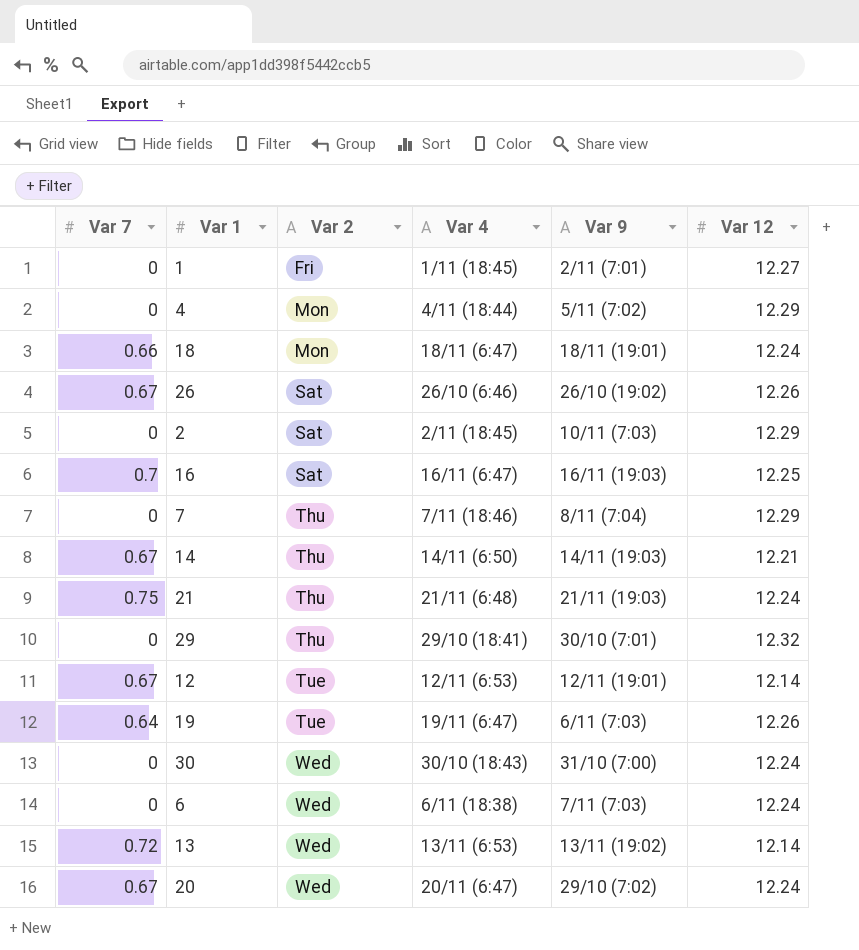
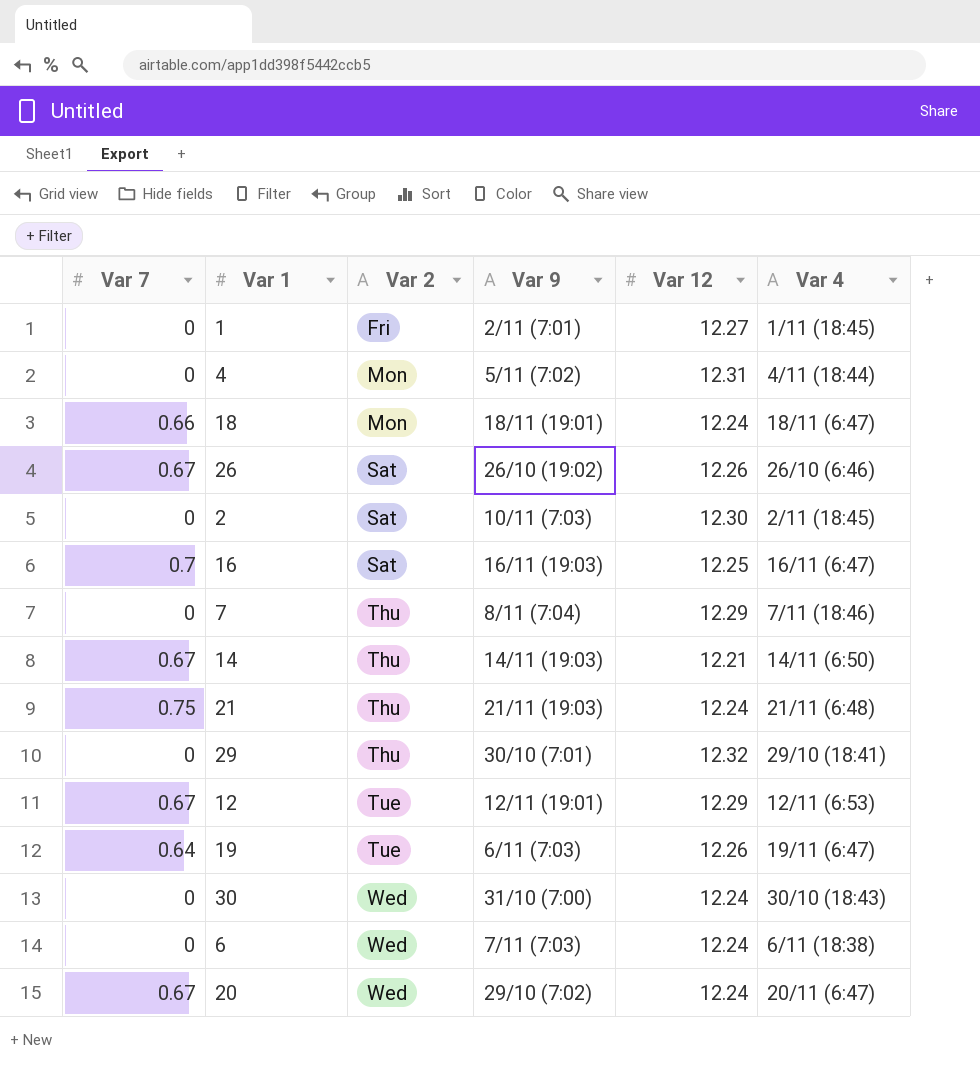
column Var 4 | position: 4 -> 6
row 13: 0.72 | Wed | 13/11 (6:53) | 13/11 (19:02) | 12.14 -> none
4 | Var 12: 12.29 -> 12.31
2 | Var 12: 12.29 -> 12.30
12 | Var 12: 12.14 -> 12.29

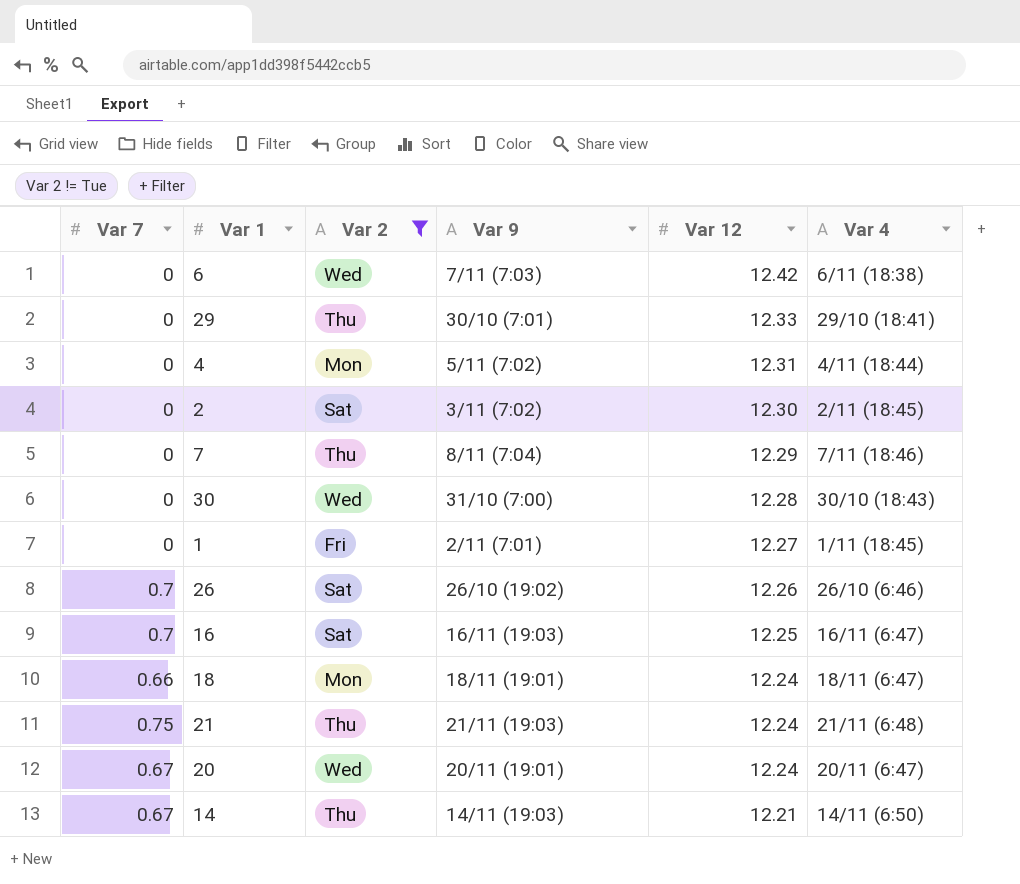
filter: none -> Var 2 != Tue
row order: Var 2 ascending -> Var 12 descending
6 | Var 12: 12.24 -> 12.42
29 | Var 12: 12.32 -> 12.33
2 | Var 9: 10/11 (7:03) -> 3/11 (7:02)
30 | Var 12: 12.24 -> 12.28
26 | Var 7: 0.67 -> 0.7
20 | Var 9: 29/10 (7:02) -> 20/11 (19:01)

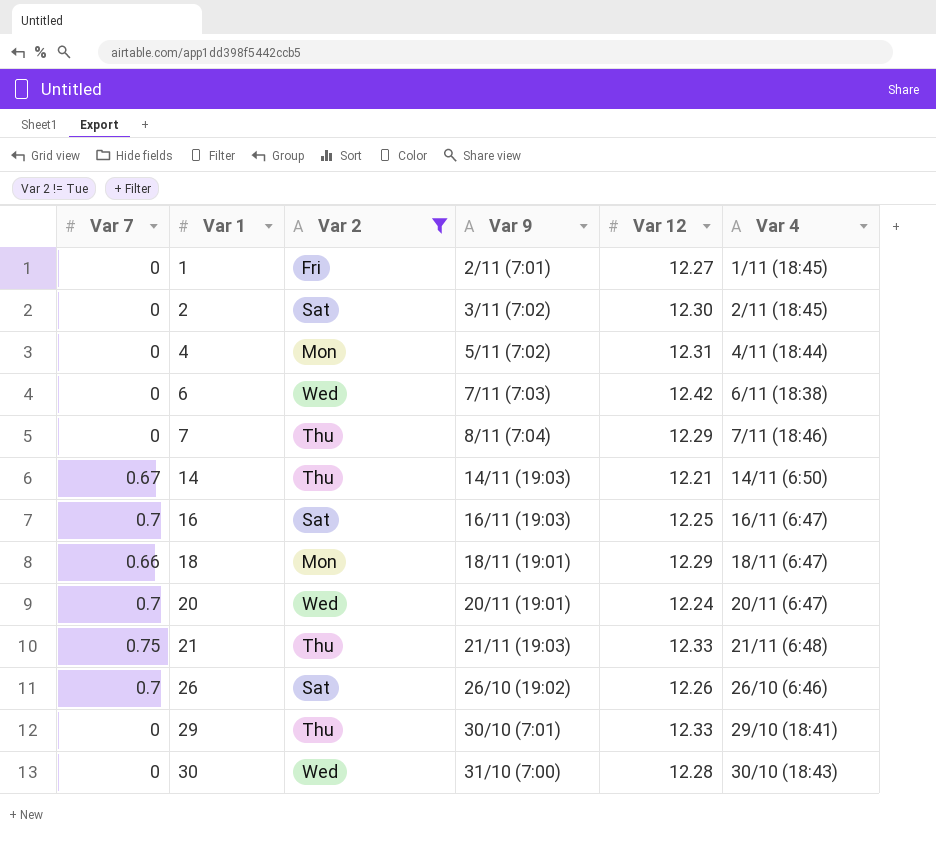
row order: Var 12 descending -> Var 1 ascending
18 | Var 12: 12.24 -> 12.29
20 | Var 7: 0.67 -> 0.7
21 | Var 12: 12.24 -> 12.33

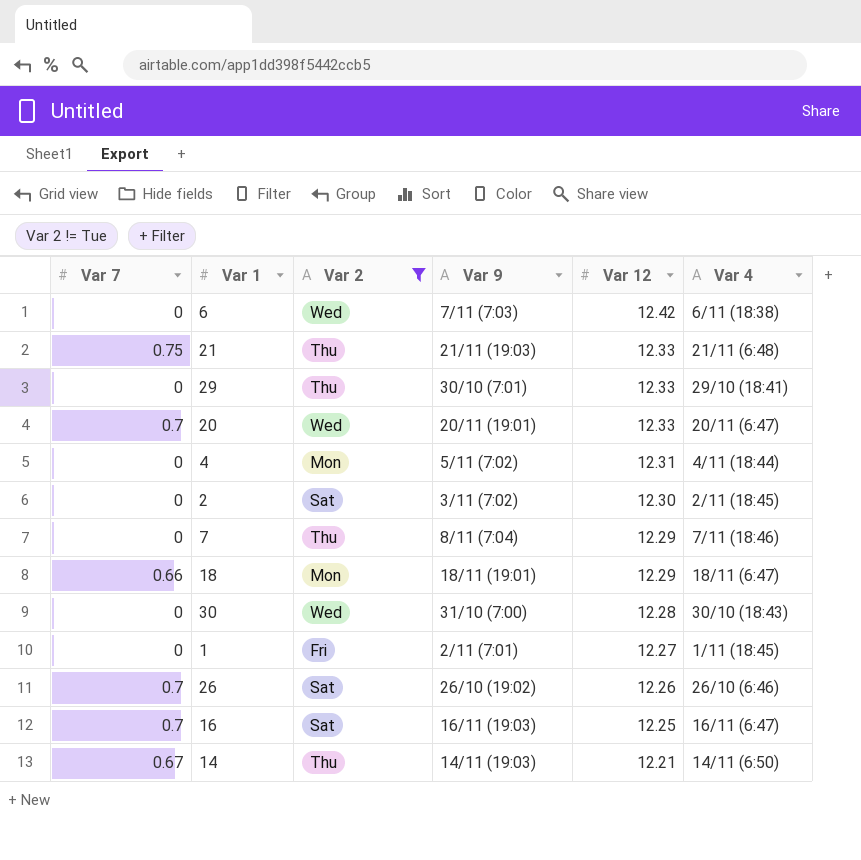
row order: Var 1 ascending -> Var 12 descending
20 | Var 12: 12.24 -> 12.33

